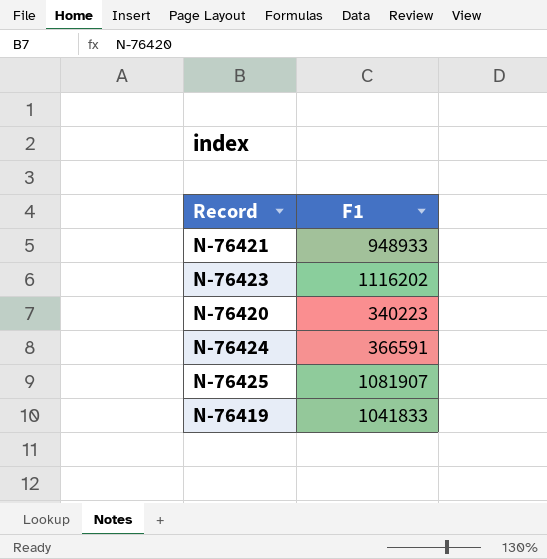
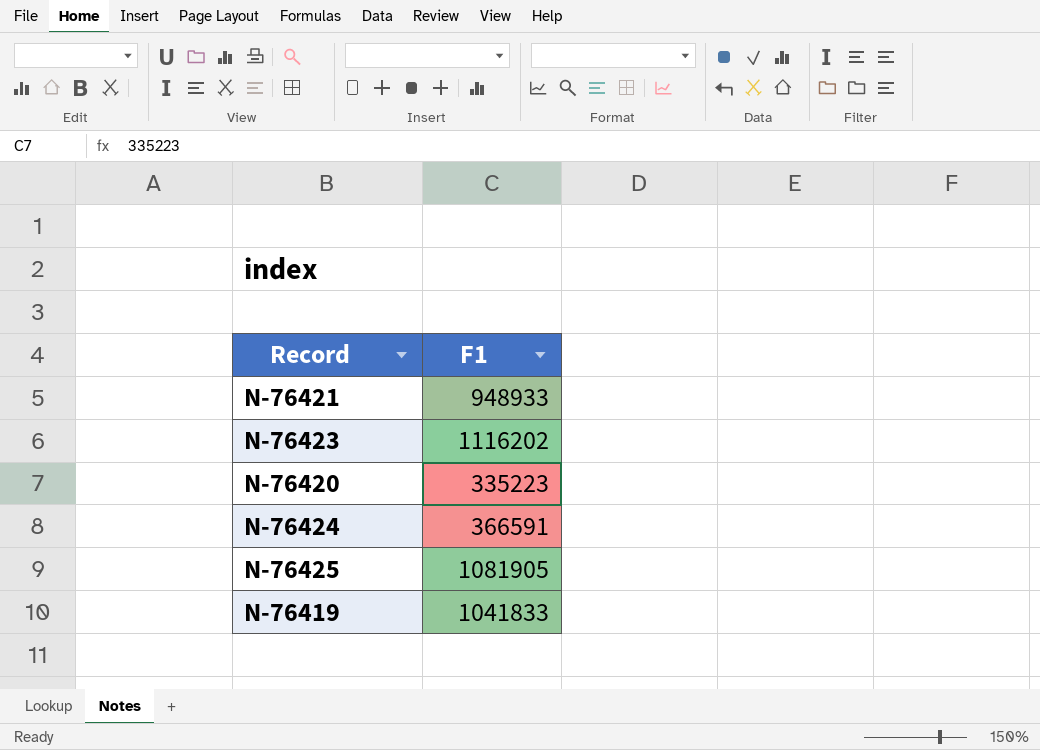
N-76420 | F1: 340223 -> 335223
N-76425 | F1: 1081907 -> 1081905

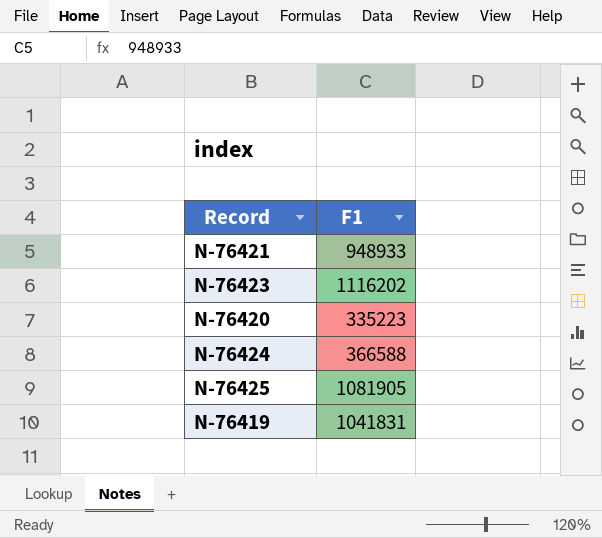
N-76424 | F1: 366591 -> 366588
N-76419 | F1: 1041833 -> 1041831

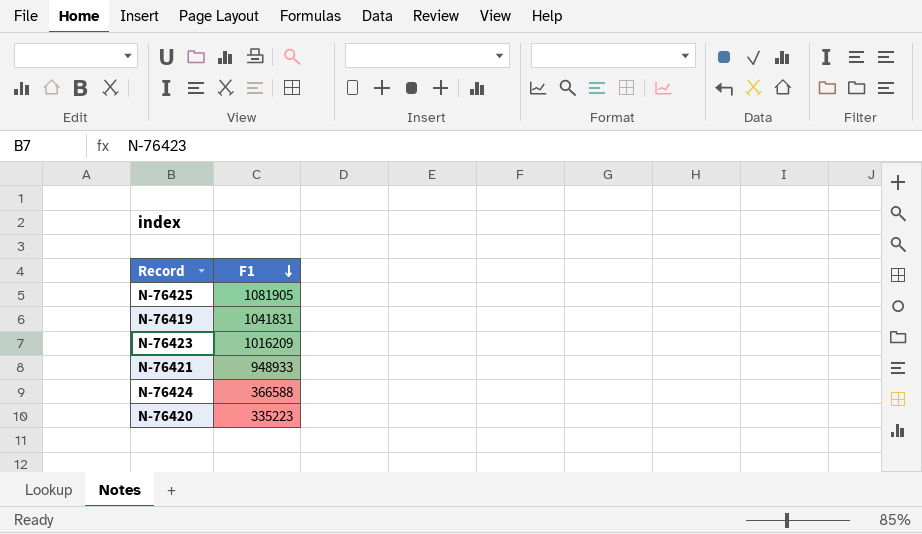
row order: none -> F1 descending
N-76423 | F1: 1116202 -> 1016209

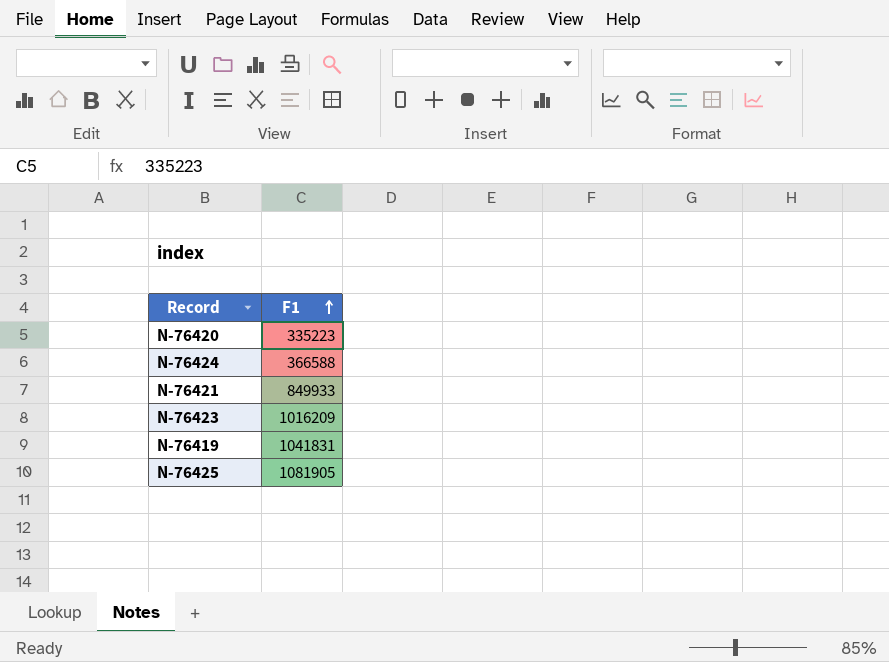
row order: F1 descending -> F1 ascending
N-76421 | F1: 948933 -> 849933

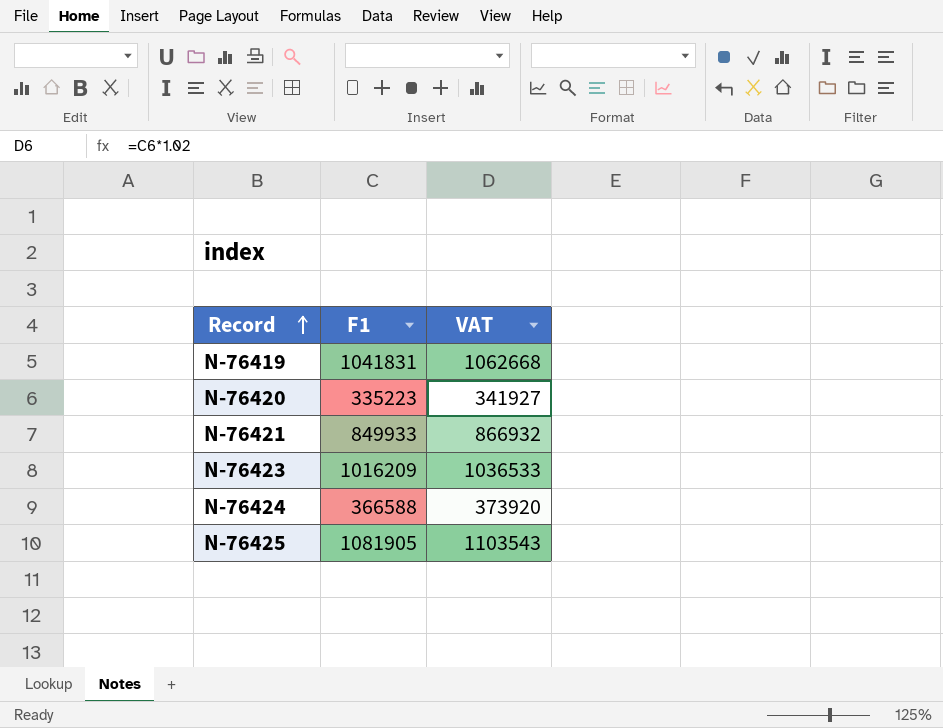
row order: F1 ascending -> Record ascending
column VAT | formula: none -> [F1] * 1.02

